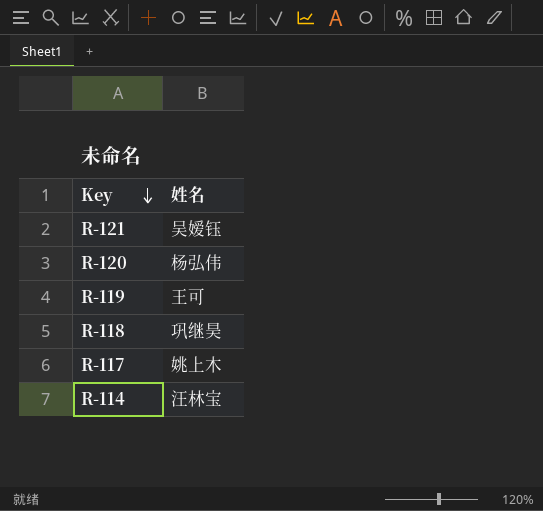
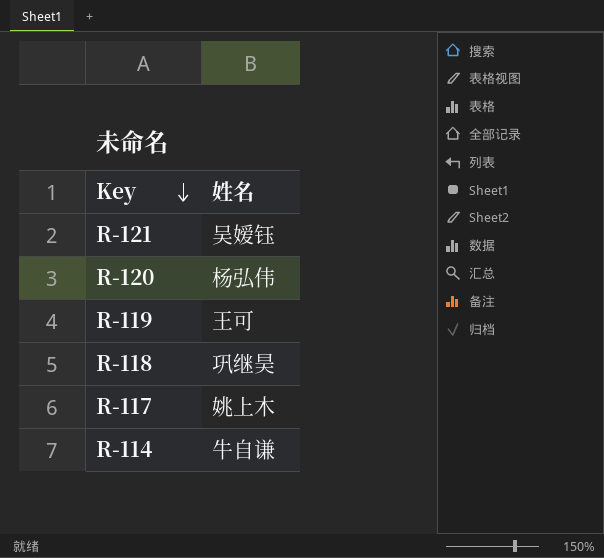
R-114 | 姓名: 汪林宝 -> 牛自谦

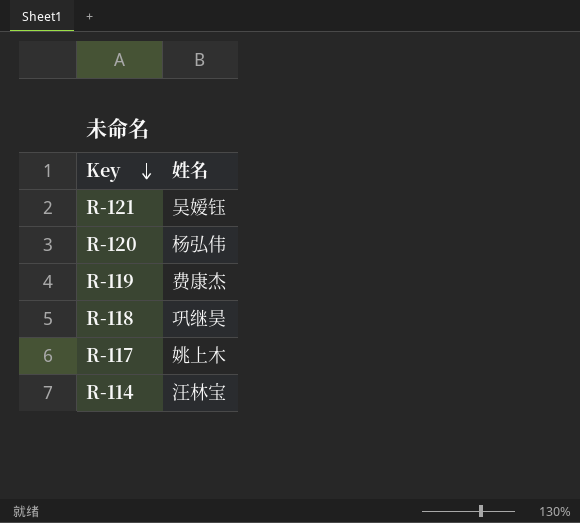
R-119 | 姓名: 王可 -> 费康杰
R-114 | 姓名: 牛自谦 -> 汪林宝

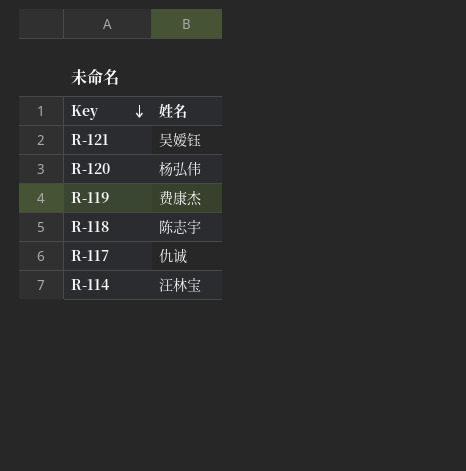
R-118 | 姓名: 巩继昊 -> 陈志宇
R-117 | 姓名: 姚上木 -> 仇诚

